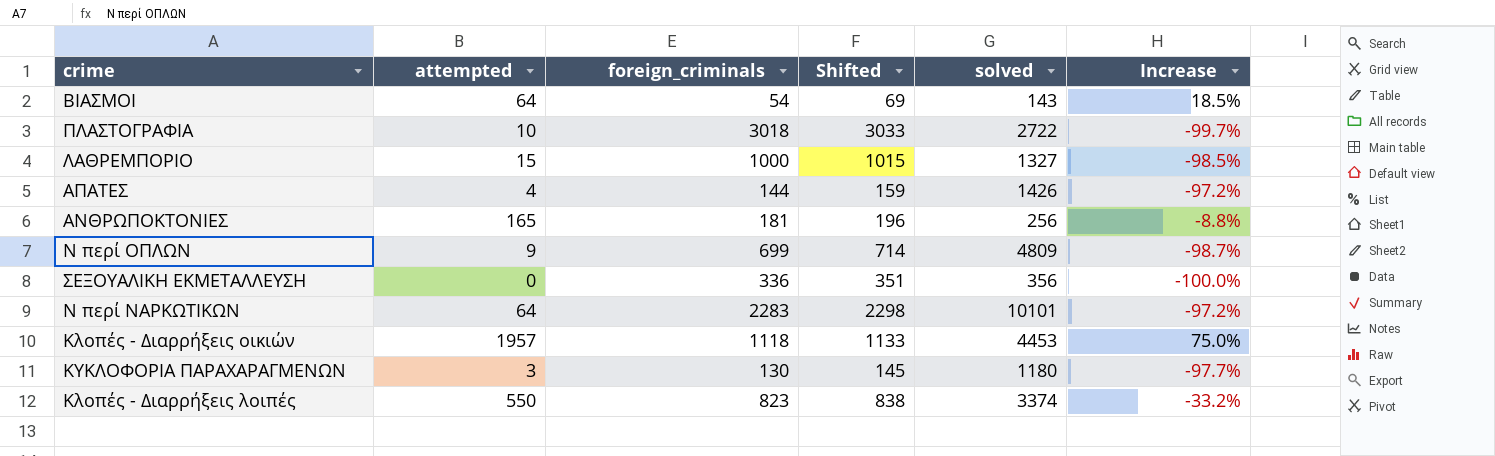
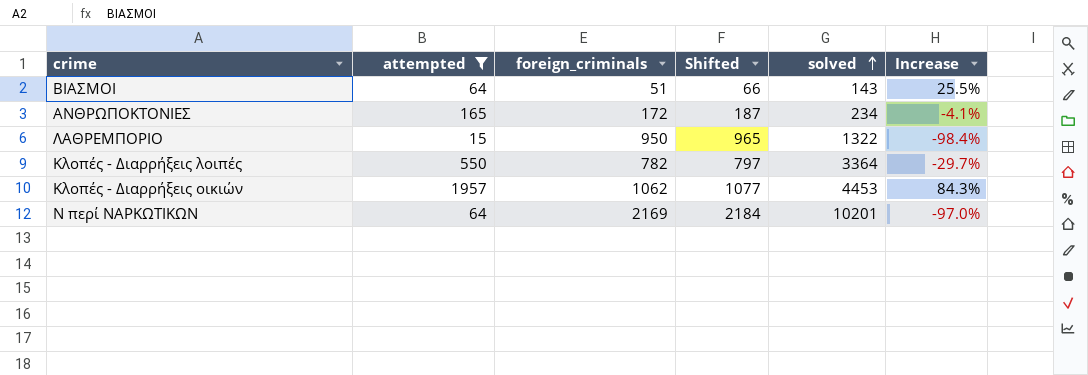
filter: none -> attempted >= 15
row order: none -> solved ascending
ΒΙΑΣΜΟΙ | foreign_criminals: 54 -> 51
ΒΙΑΣΜΟΙ | Shifted: 69 -> 66
ΒΙΑΣΜΟΙ | Increase: 18.5% -> 25.5%
ΑΝΘΡΩΠΟΚΤΟΝΙΕΣ | foreign_criminals: 181 -> 172
ΑΝΘΡΩΠΟΚΤΟΝΙΕΣ | Shifted: 196 -> 187
ΑΝΘΡΩΠΟΚΤΟΝΙΕΣ | solved: 256 -> 234
ΑΝΘΡΩΠΟΚΤΟΝΙΕΣ | Increase: -8.8% -> -4.1%
ΛΑΘΡΕΜΠΟΡΙΟ | foreign_criminals: 1000 -> 950
ΛΑΘΡΕΜΠΟΡΙΟ | Shifted: 1015 -> 965
ΛΑΘΡΕΜΠΟΡΙΟ | solved: 1327 -> 1322
ΛΑΘΡΕΜΠΟΡΙΟ | Increase: -98.5% -> -98.4%
Κλοπές - Διαρρήξεις λοιπές | foreign_criminals: 823 -> 782
Κλοπές - Διαρρήξεις λοιπές | Shifted: 838 -> 797
Κλοπές - Διαρρήξεις λοιπές | solved: 3374 -> 3364
Κλοπές - Διαρρήξεις λοιπές | Increase: -33.2% -> -29.7%
Κλοπές - Διαρρήξεις οικιών | foreign_criminals: 1118 -> 1062
Κλοπές - Διαρρήξεις οικιών | Shifted: 1133 -> 1077
Κλοπές - Διαρρήξεις οικιών | Increase: 75.0% -> 84.3%
Ν περί ΝΑΡΚΩΤΙΚΩΝ | foreign_criminals: 2283 -> 2169
Ν περί ΝΑΡΚΩΤΙΚΩΝ | Shifted: 2298 -> 2184
Ν περί ΝΑΡΚΩΤΙΚΩΝ | solved: 10101 -> 10201
Ν περί ΝΑΡΚΩΤΙΚΩΝ | Increase: -97.2% -> -97.0%

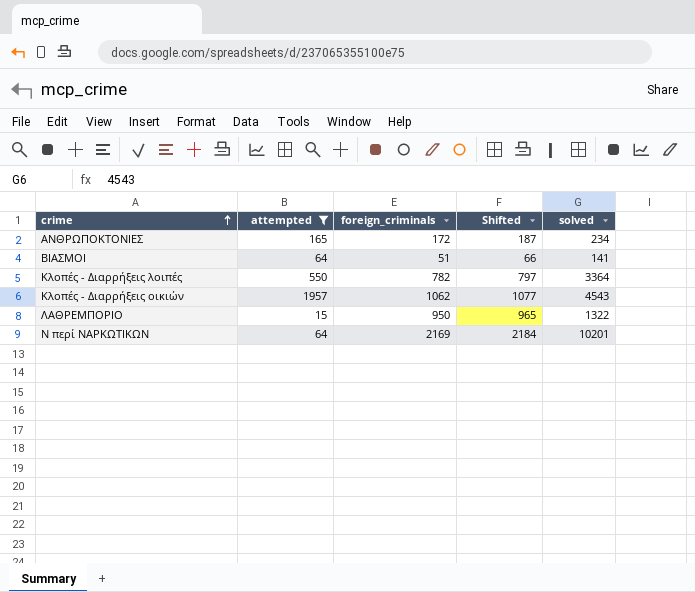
row order: solved ascending -> crime ascending
column Increase | formula: ([attempted] - [foreign_criminals]) / [foreign_criminals] -> none
ΒΙΑΣΜΟΙ | solved: 143 -> 141
Κλοπές - Διαρρήξεις οικιών | solved: 4453 -> 4543

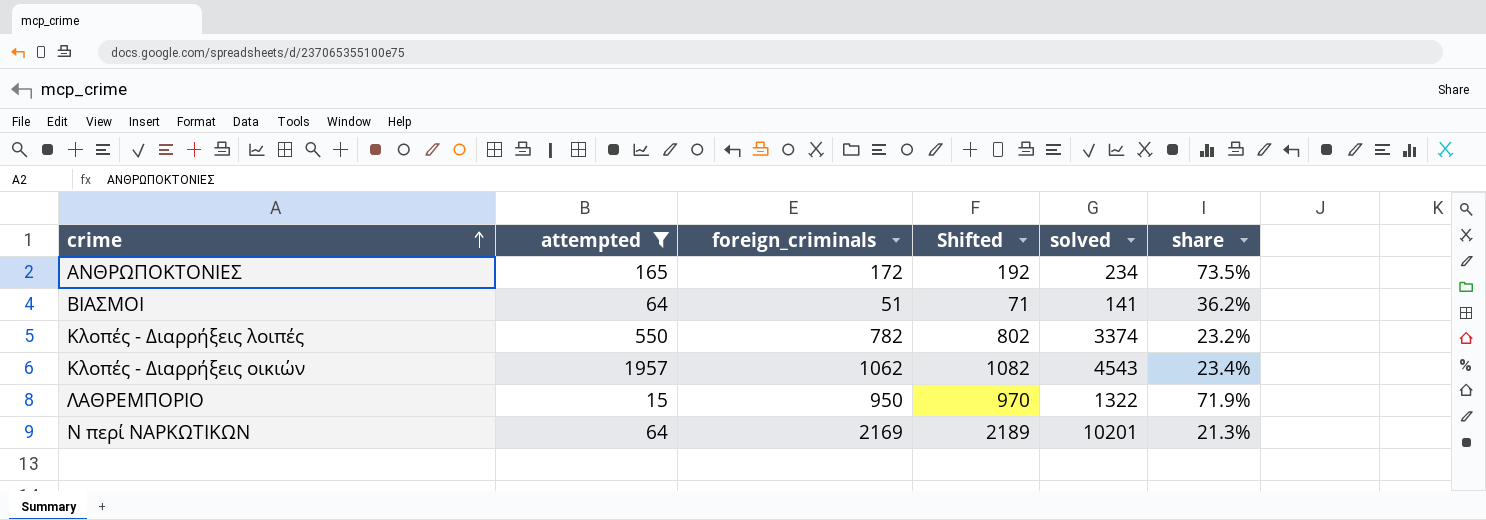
column Shifted | formula: [foreign_criminals] + 15 -> [foreign_criminals] + 20
column share | formula: none -> [foreign_criminals] / [solved]
Κλοπές - Διαρρήξεις λοιπές | solved: 3364 -> 3374

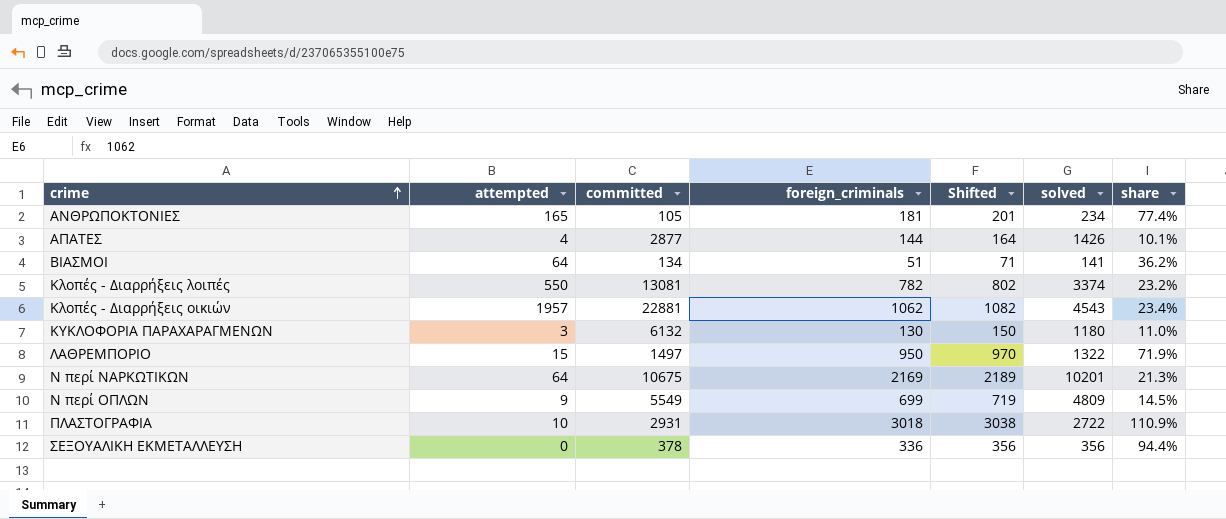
filter: attempted >= 15 -> none
column committed | position: none -> 3
ΑΝΘΡΩΠΟΚΤΟΝΙΕΣ | foreign_criminals: 172 -> 181
ΑΝΘΡΩΠΟΚΤΟΝΙΕΣ | Shifted: 192 -> 201
ΑΝΘΡΩΠΟΚΤΟΝΙΕΣ | share: 73.5% -> 77.4%

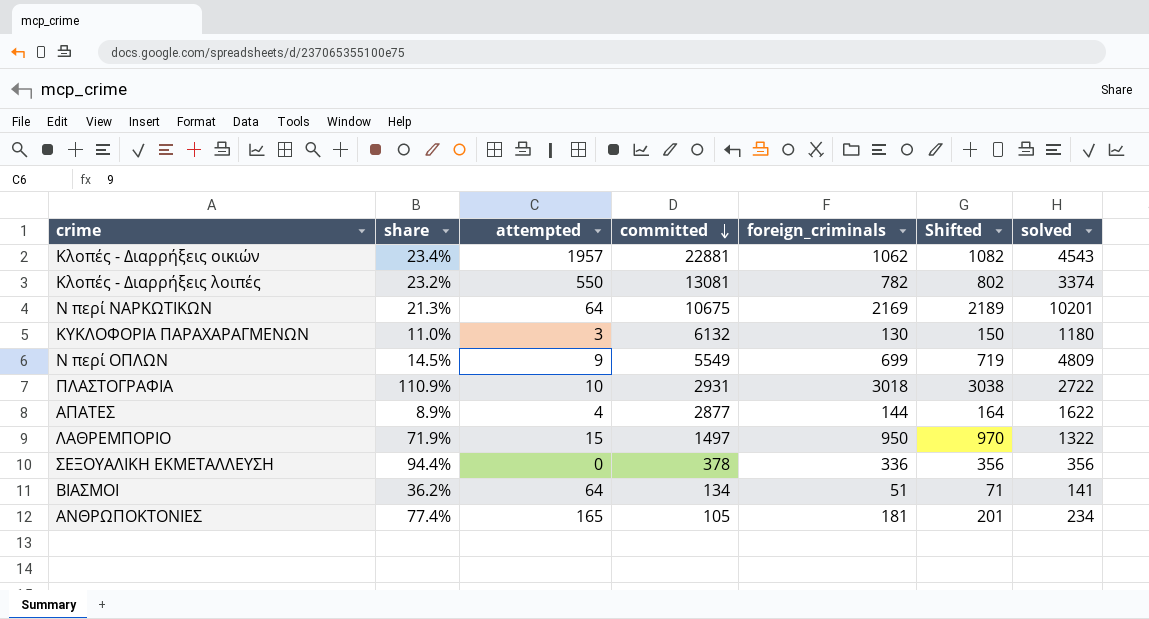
row order: crime ascending -> committed descending
column share | position: 7 -> 2
ΑΠΑΤΕΣ | share: 10.1% -> 8.9%
ΑΠΑΤΕΣ | solved: 1426 -> 1622

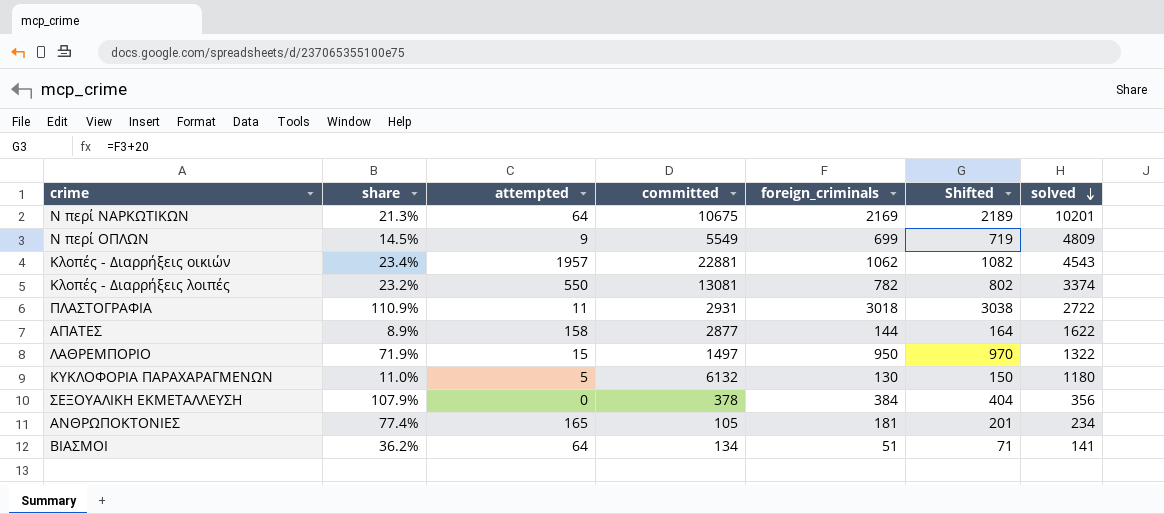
row order: committed descending -> solved descending
ΠΛΑΣΤΟΓΡΑΦΙΑ | attempted: 10 -> 11
ΑΠΑΤΕΣ | attempted: 4 -> 158
ΚΥΚΛΟΦΟΡΙΑ ΠΑΡΑΧΑΡΑΓΜΕΝΩΝ | attempted: 3 -> 5
ΣΕΞΟΥΑΛΙΚΗ ΕΚΜΕΤΑΛΛΕΥΣΗ | share: 94.4% -> 107.9%
ΣΕΞΟΥΑΛΙΚΗ ΕΚΜΕΤΑΛΛΕΥΣΗ | foreign_criminals: 336 -> 384
ΣΕΞΟΥΑΛΙΚΗ ΕΚΜΕΤΑΛΛΕΥΣΗ | Shifted: 356 -> 404

